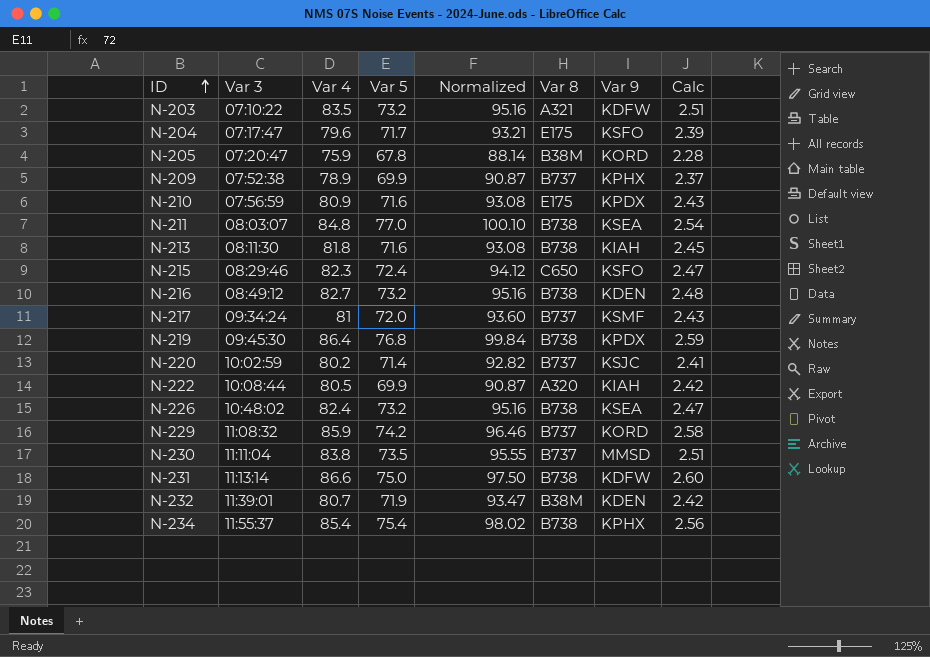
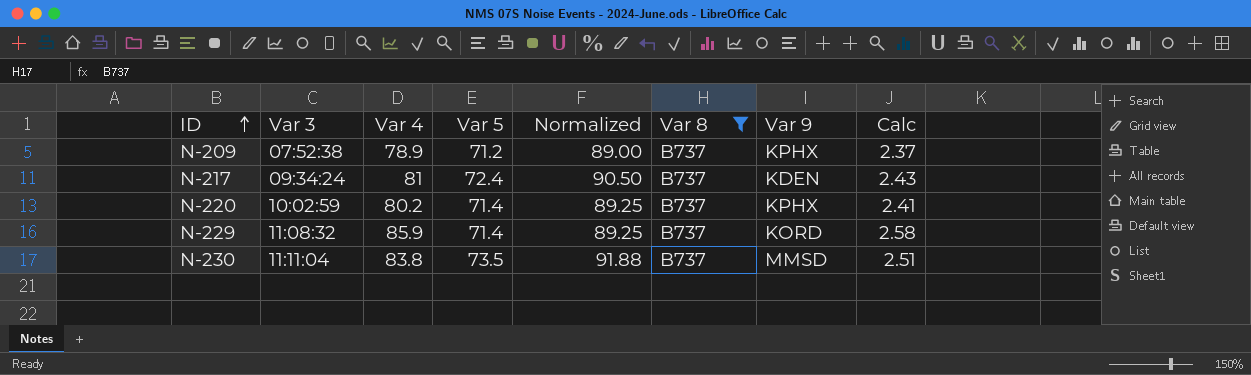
filter: none -> Var 8 = B737
column Normalized | formula: [Var 5] * 1.3 -> [Var 5] * 1.25
N-209 | Var 5: 69.9 -> 71.2
N-217 | Var 5: 72.0 -> 72.4
N-217 | Var 9: KSMF -> KDEN
N-220 | Var 9: KSJC -> KPHX
N-229 | Var 5: 74.2 -> 71.4

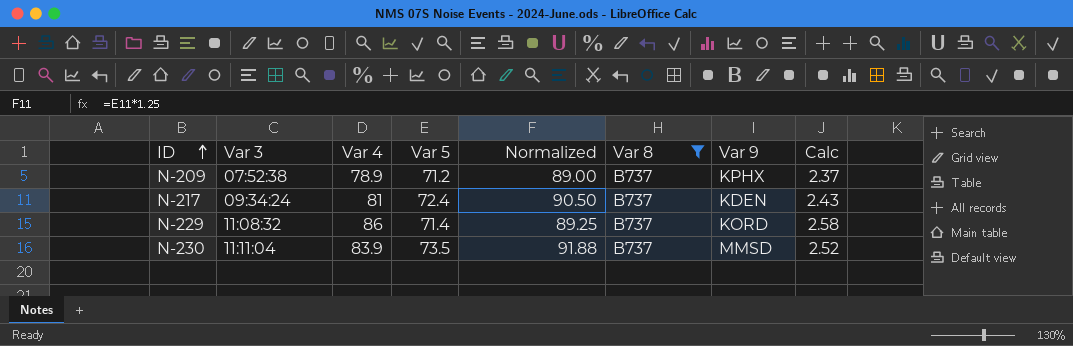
row N-220: 10:02:59 | 80.2 | 71.4 | 89.25 | B737 | KPHX | 2.41 -> none
N-229 | Var 4: 85.9 -> 86
N-230 | Var 4: 83.8 -> 83.9
N-230 | Calc: 2.51 -> 2.52

